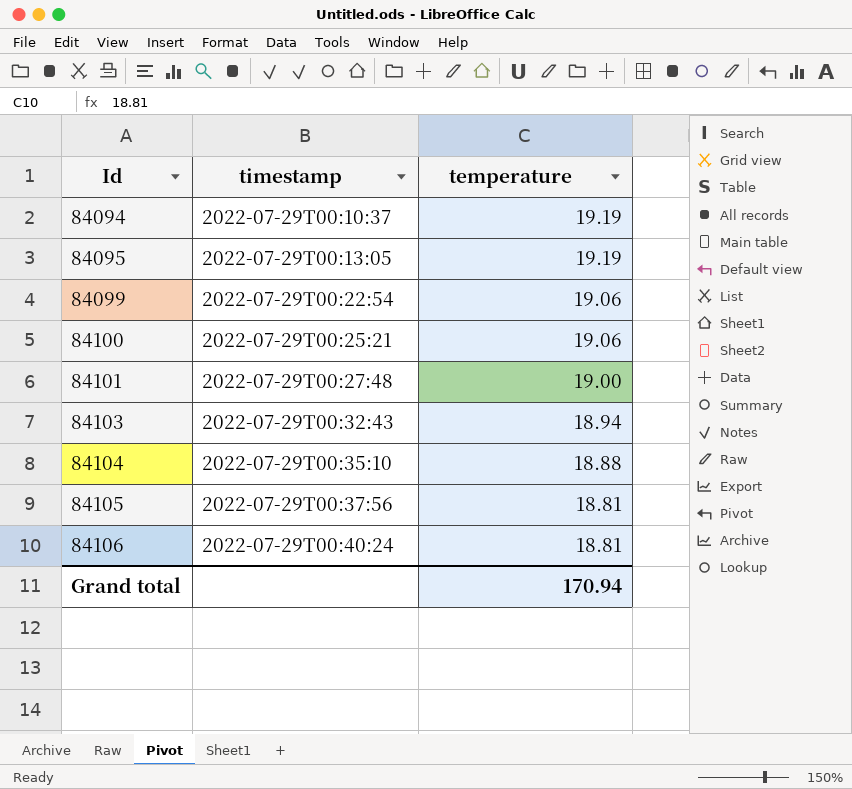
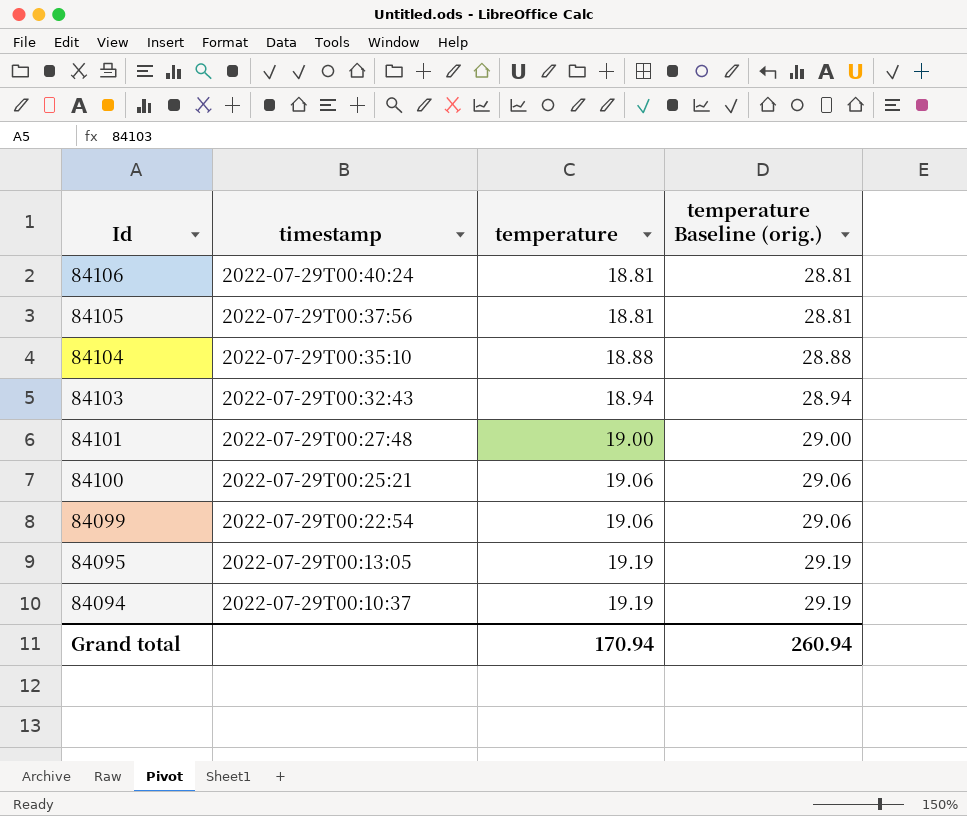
row order: Id ascending -> Id descending
column temperature Baseline (orig.) | formula: none -> [temperature] + 10

